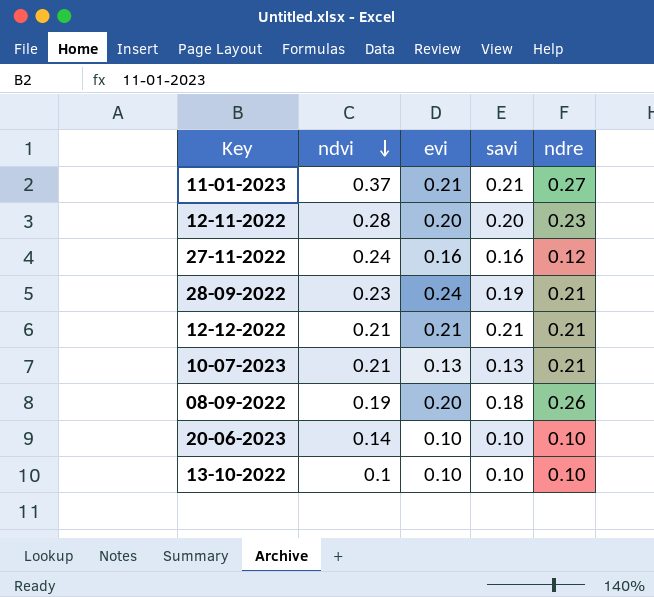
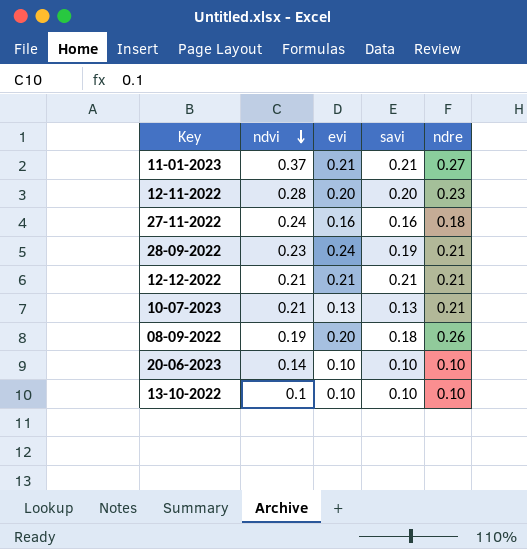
27-11-2022 | ndre: 0.12 -> 0.18

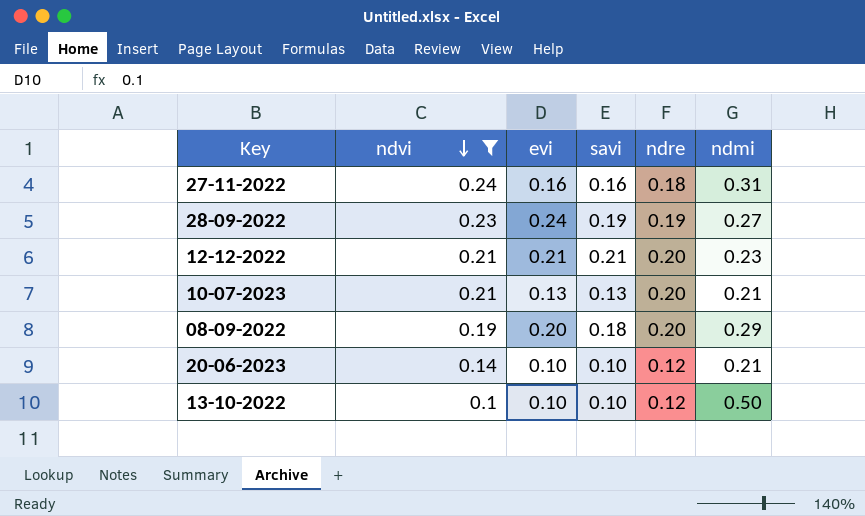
filter: none -> ndvi <= 0.24
column ndmi | position: none -> 6
28-09-2022 | ndre: 0.21 -> 0.19
12-12-2022 | ndre: 0.21 -> 0.20
10-07-2023 | ndre: 0.21 -> 0.20
08-09-2022 | ndre: 0.26 -> 0.20
20-06-2023 | ndre: 0.10 -> 0.12
13-10-2022 | ndre: 0.10 -> 0.12

